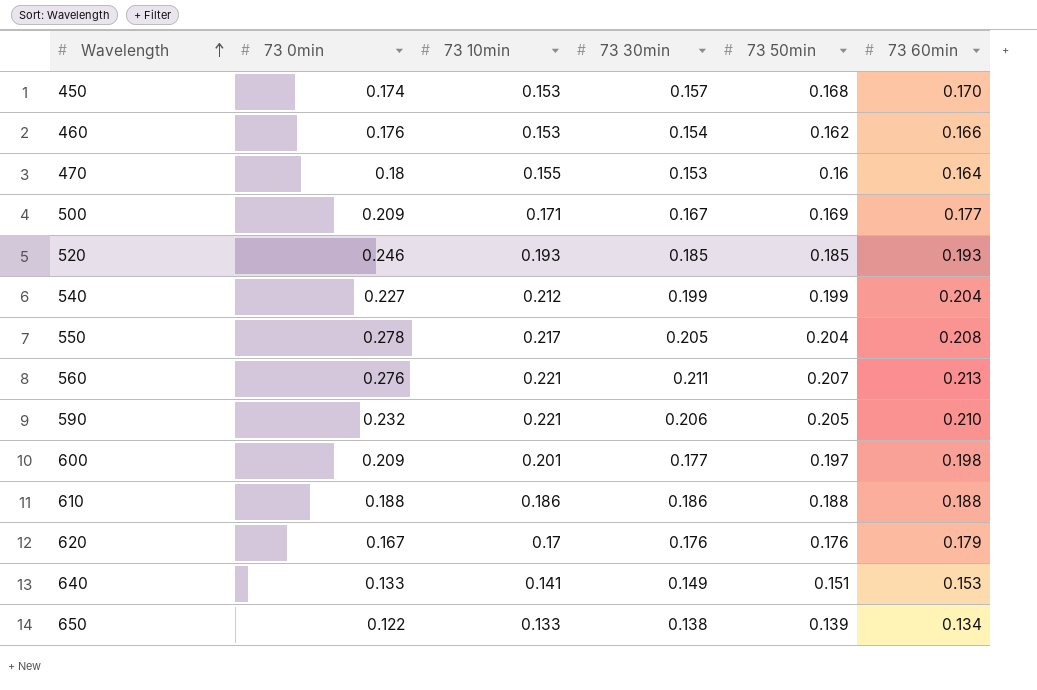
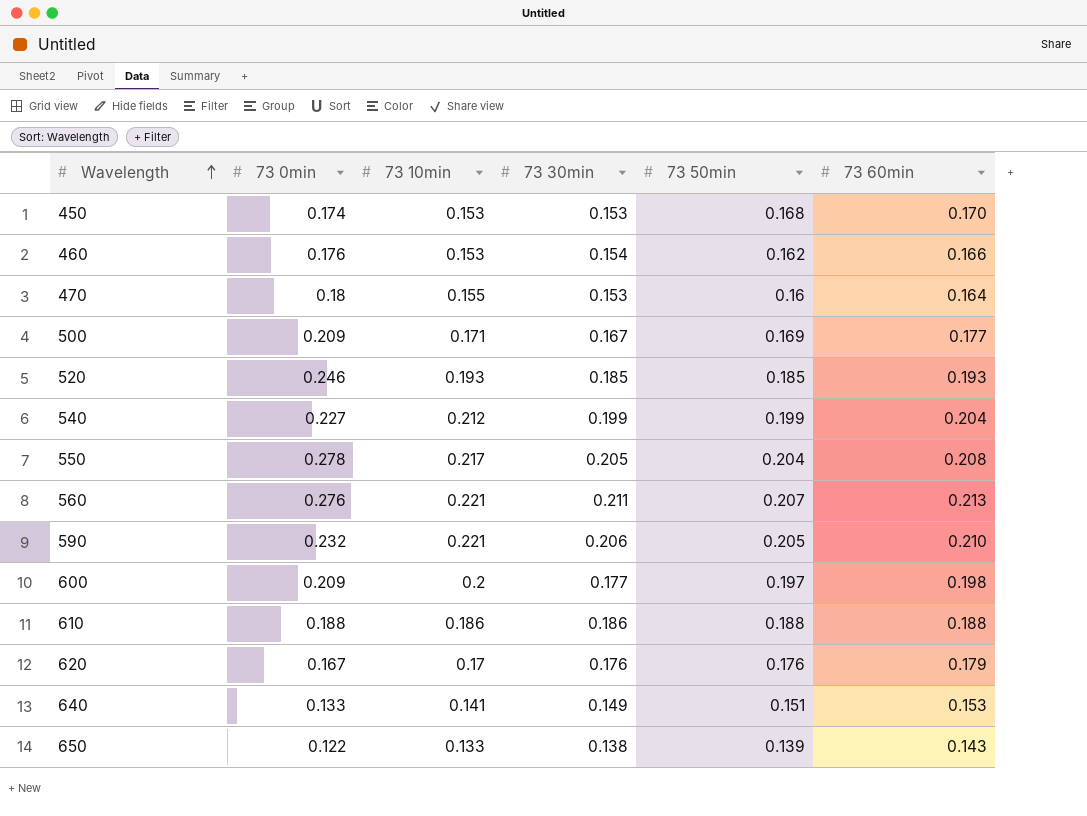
450 | 73 30min: 0.157 -> 0.153
600 | 73 10min: 0.201 -> 0.2
650 | 73 60min: 0.134 -> 0.143

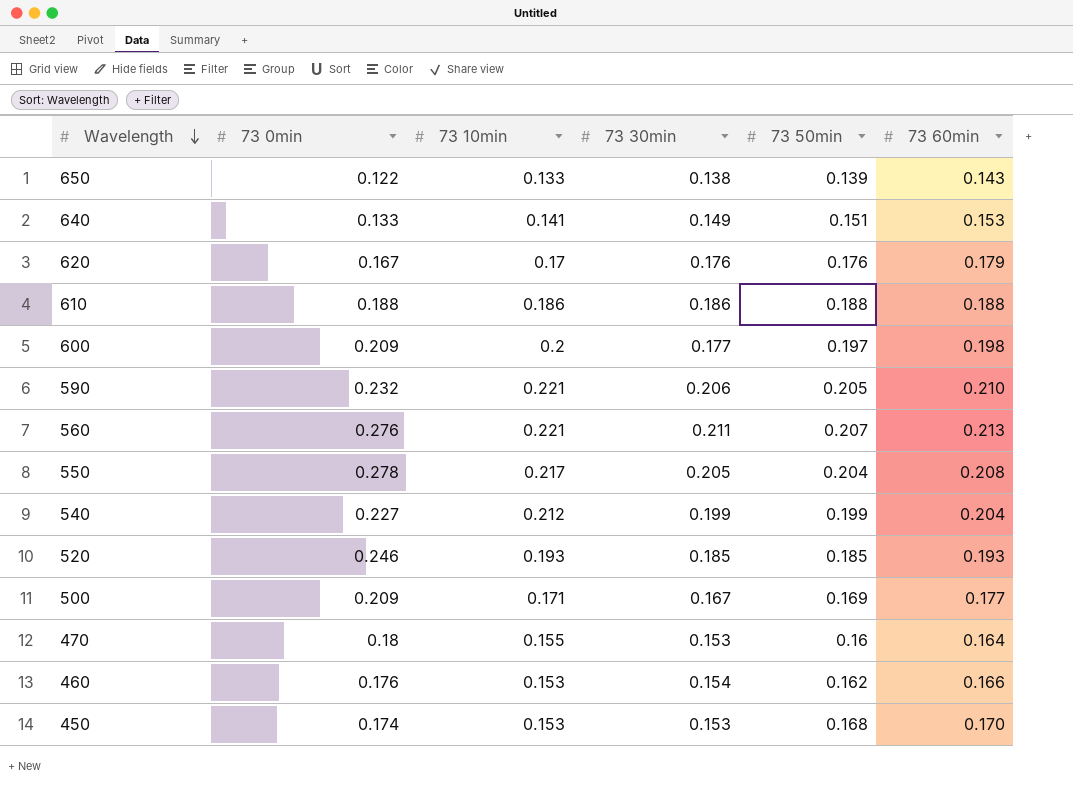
row order: Wavelength ascending -> Wavelength descending

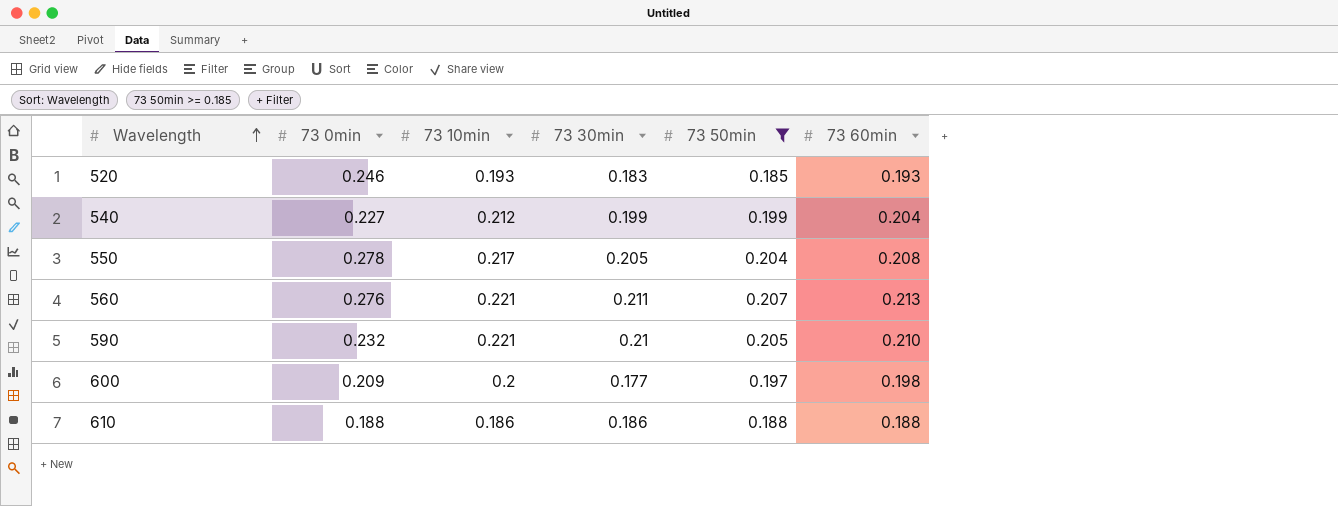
filter: none -> 73 50min >= 0.185
row order: Wavelength descending -> Wavelength ascending
520 | 73 30min: 0.185 -> 0.183
590 | 73 30min: 0.206 -> 0.21

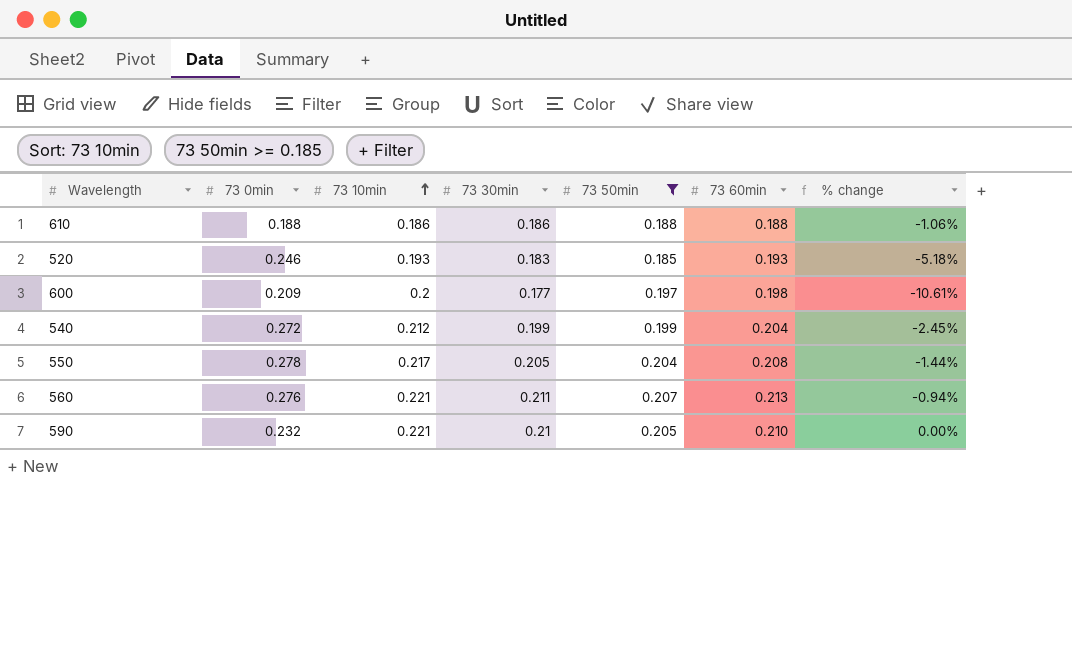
row order: Wavelength ascending -> 73 10min ascending
column % change | formula: none -> ([73 30min] - [73 60min]) / [73 60min]
540 | 73 0min: 0.227 -> 0.272

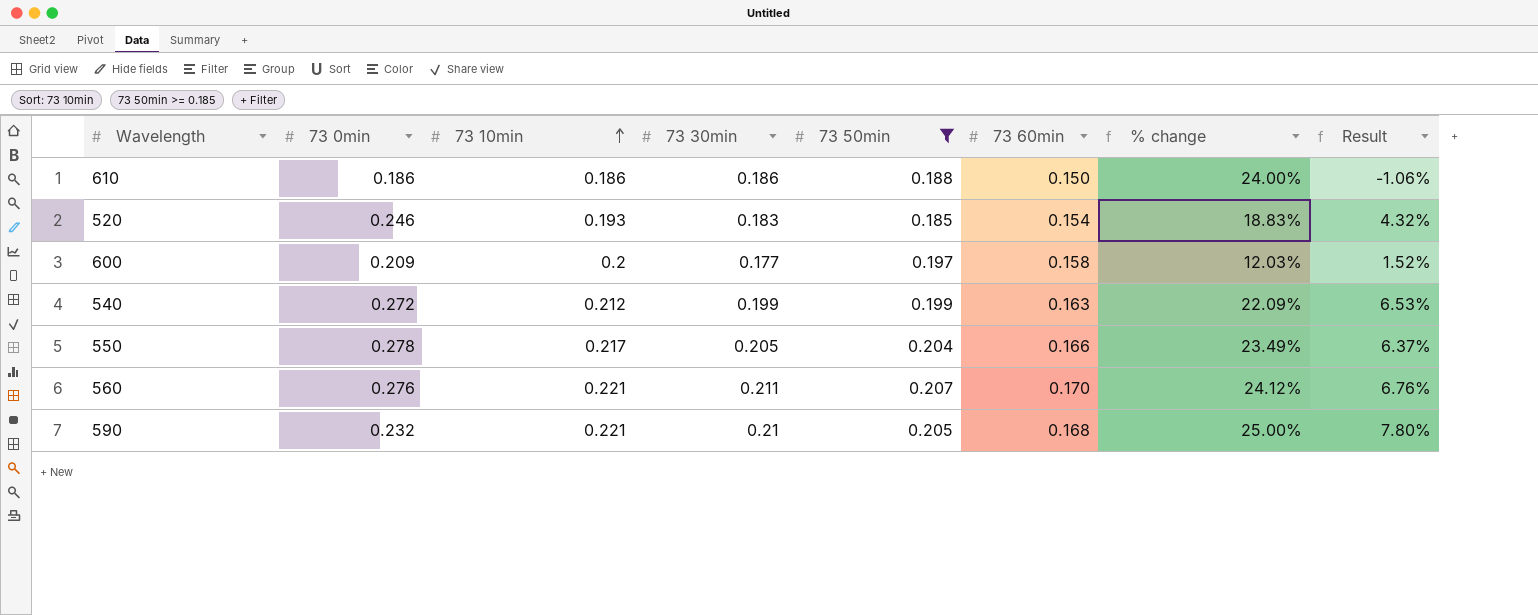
column Result | formula: none -> ([73 10min] - [73 50min]) / [73 50min]
610 | 73 0min: 0.188 -> 0.186
610 | 73 60min: 0.188 -> 0.150
610 | % change: -1.06% -> 24.00%
520 | 73 60min: 0.193 -> 0.154
520 | % change: -5.18% -> 18.83%
600 | 73 60min: 0.198 -> 0.158
600 | % change: -10.61% -> 12.03%
540 | 73 60min: 0.204 -> 0.163
540 | % change: -2.45% -> 22.09%
550 | 73 60min: 0.208 -> 0.166
550 | % change: -1.44% -> 23.49%
560 | 73 60min: 0.213 -> 0.170
560 | % change: -0.94% -> 24.12%
590 | 73 60min: 0.210 -> 0.168
590 | % change: 0.00% -> 25.00%

